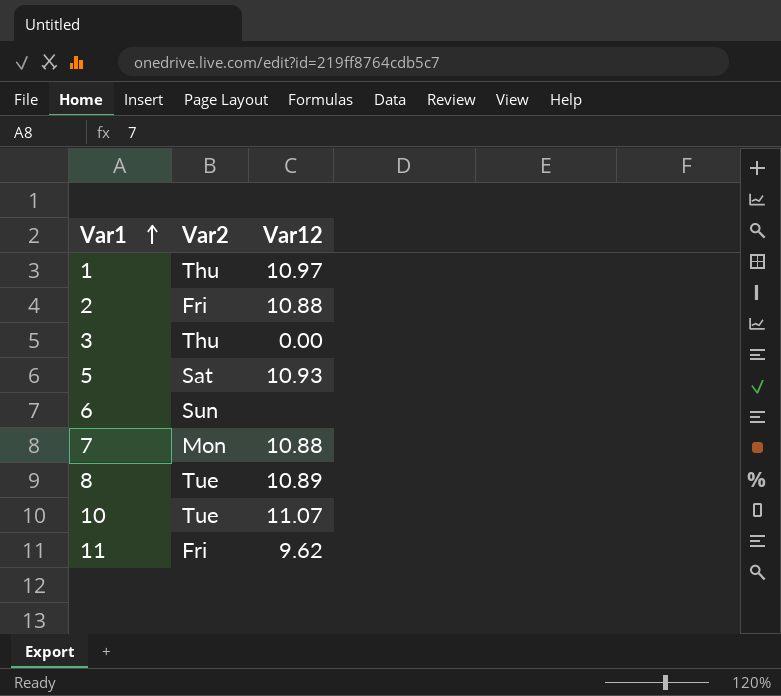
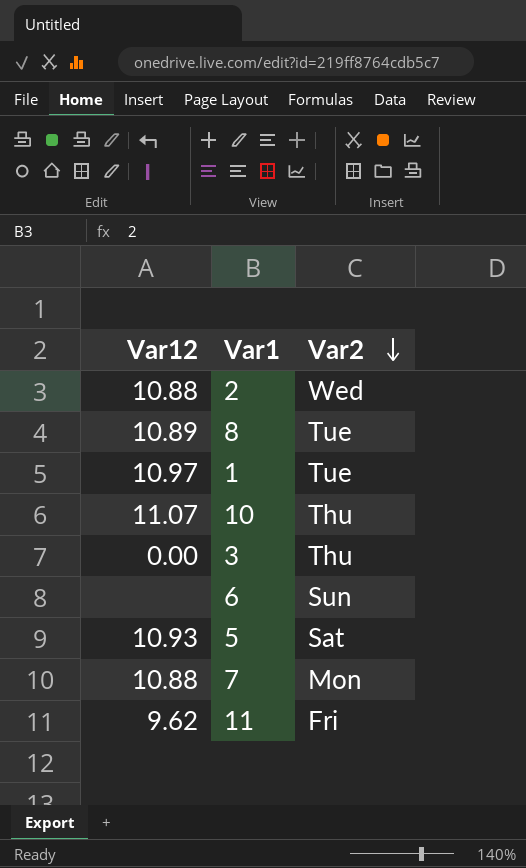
row order: Var1 ascending -> Var2 descending
column Var12 | position: 3 -> 1
2 | Var2: Fri -> Wed
1 | Var2: Thu -> Tue
10 | Var2: Tue -> Thu

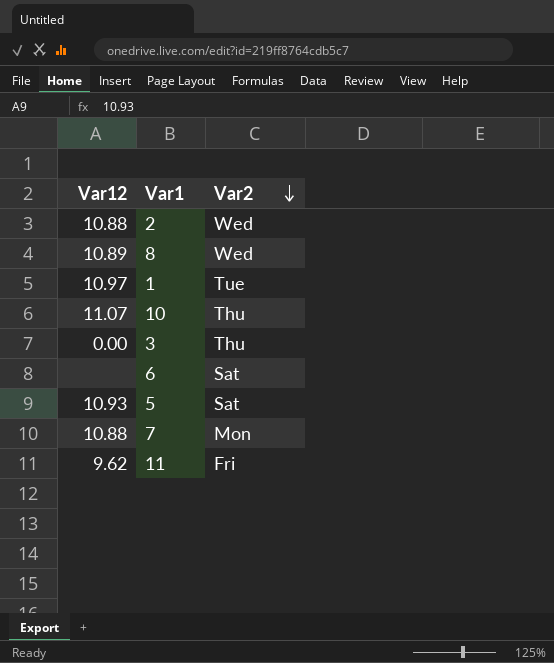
8 | Var2: Tue -> Wed
6 | Var2: Sun -> Sat

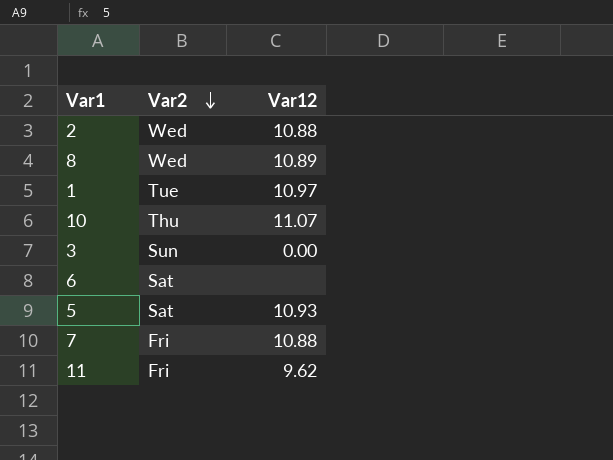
column Var12 | position: 1 -> 3
3 | Var2: Thu -> Sun
7 | Var2: Mon -> Fri

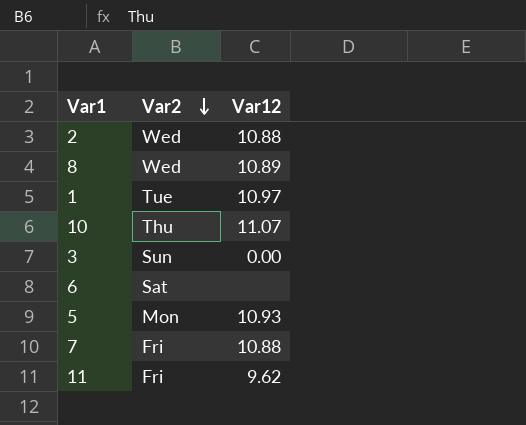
5 | Var2: Sat -> Mon

